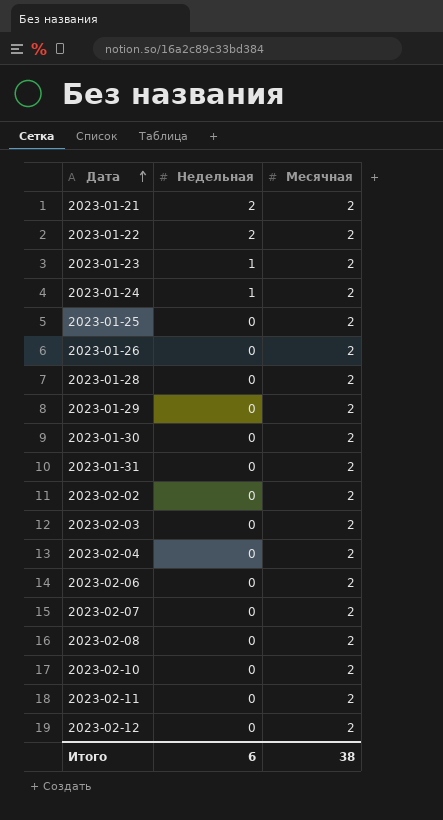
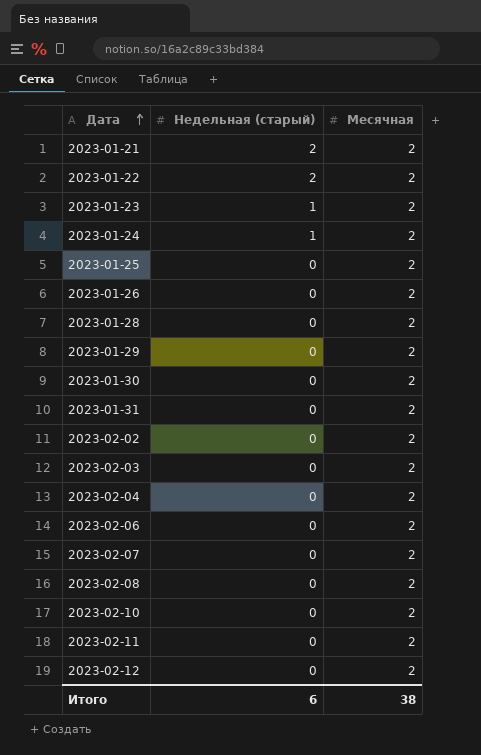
column name: Недельная -> Недельная (старый)

